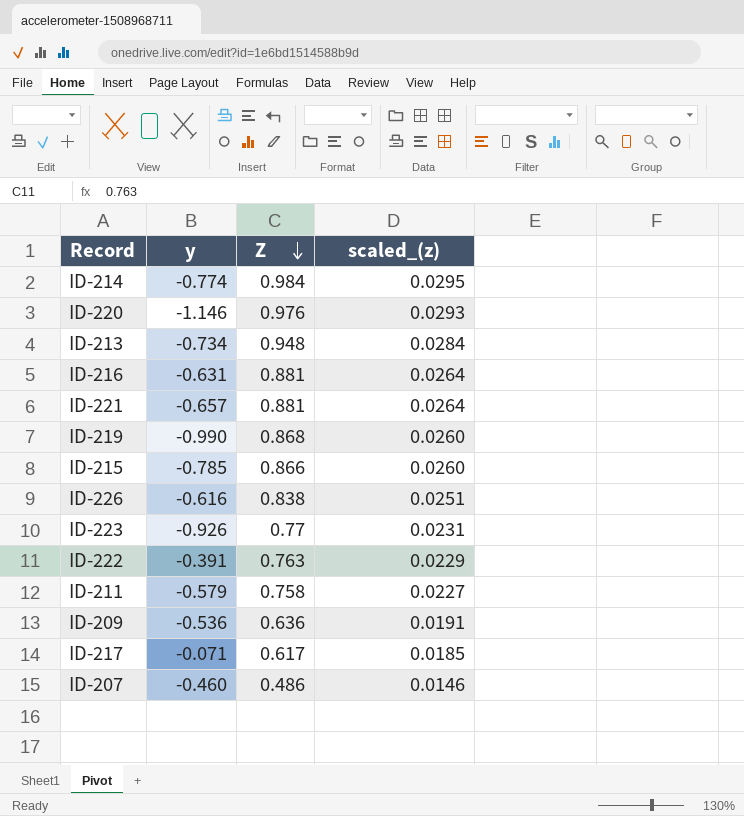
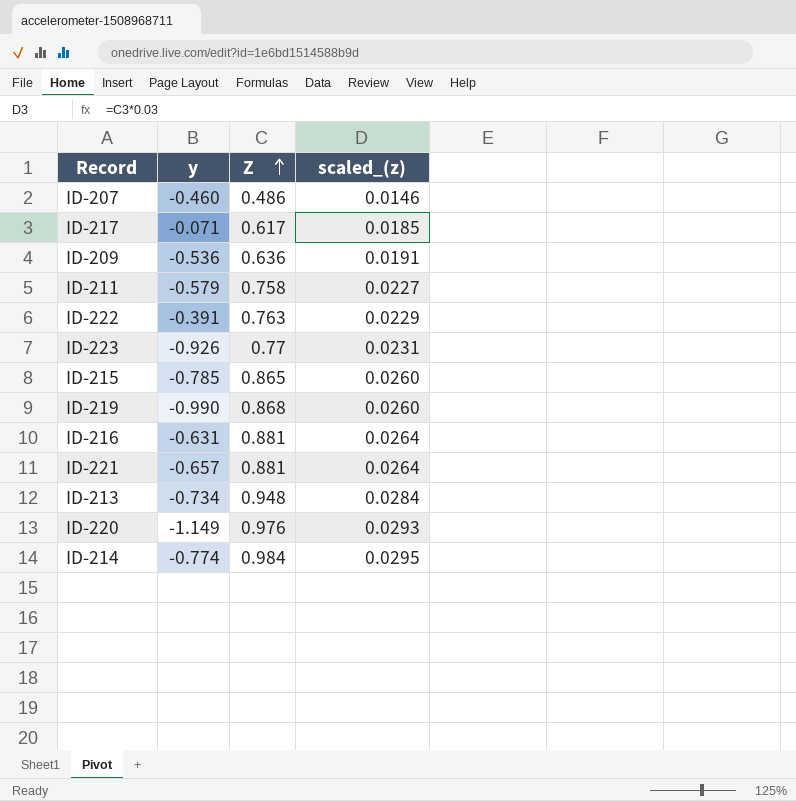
row order: Z descending -> Z ascending
row ID-226: -0.616 | 0.838 | 0.0251 -> none
ID-215 | Z: 0.866 -> 0.865
ID-220 | y: -1.146 -> -1.149

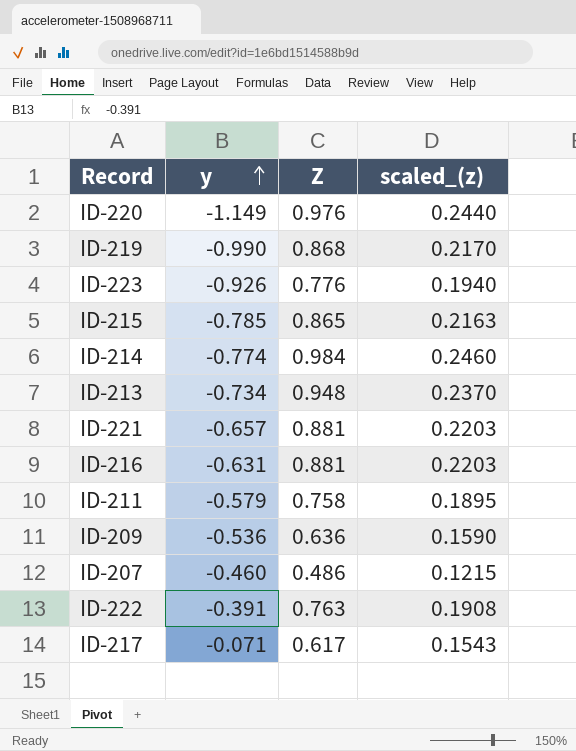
row order: Z ascending -> y ascending
column scaled_(z) | formula: [Z] * 0.03 -> [Z] * 0.25
ID-223 | Z: 0.77 -> 0.776

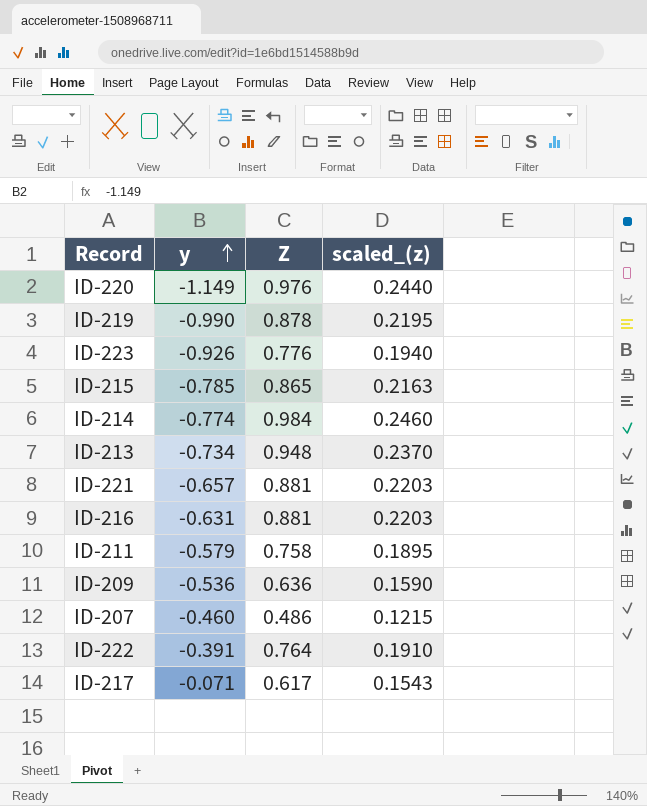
ID-219 | Z: 0.868 -> 0.878
ID-219 | scaled_(z): 0.2170 -> 0.2195
ID-222 | Z: 0.763 -> 0.764
ID-222 | scaled_(z): 0.1908 -> 0.1910

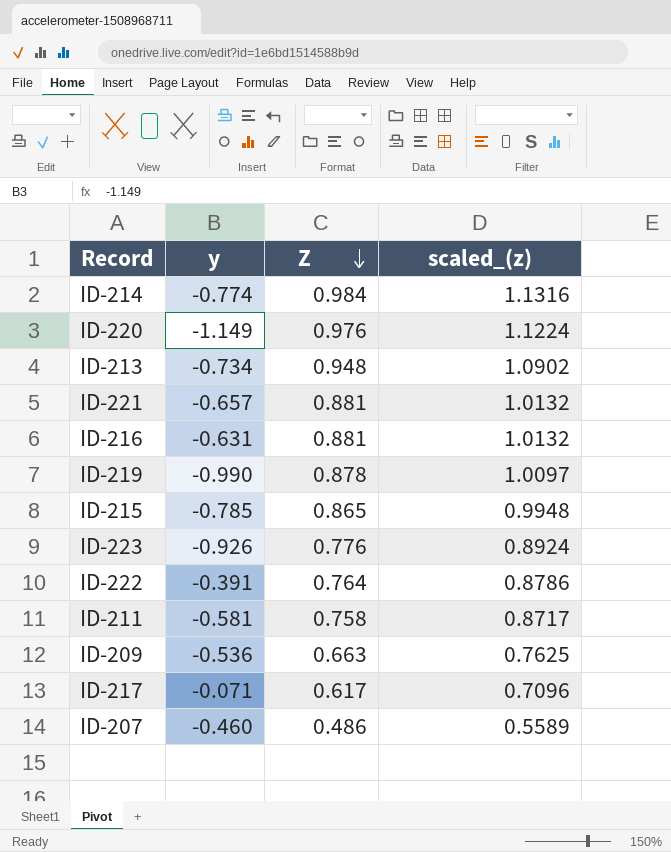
row order: y ascending -> Z descending
column scaled_(z) | formula: [Z] * 0.25 -> [Z] * 1.15
ID-211 | y: -0.579 -> -0.581
ID-209 | Z: 0.636 -> 0.663

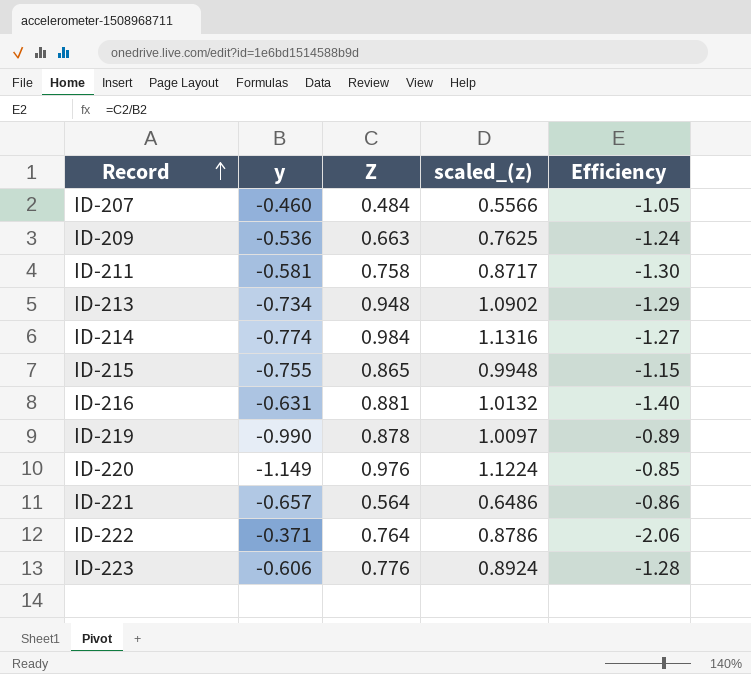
row order: Z descending -> Record ascending
column Efficiency | formula: none -> [Z] / [y]
row ID-217: -0.071 | 0.617 | 0.7096 -> none
ID-207 | Z: 0.486 -> 0.484
ID-207 | scaled_(z): 0.5589 -> 0.5566
ID-215 | y: -0.785 -> -0.755
ID-221 | Z: 0.881 -> 0.564
ID-221 | scaled_(z): 1.0132 -> 0.6486
ID-222 | y: -0.391 -> -0.371
ID-223 | y: -0.926 -> -0.606

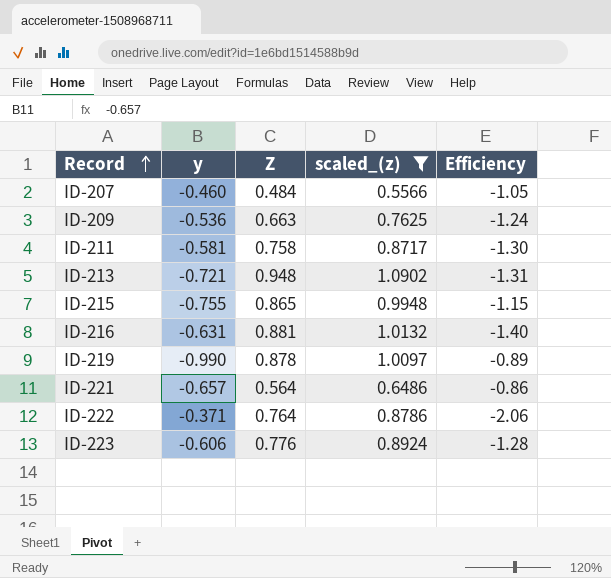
filter: none -> scaled_(z) <= 1.0902
ID-213 | y: -0.734 -> -0.721
ID-213 | Efficiency: -1.29 -> -1.31

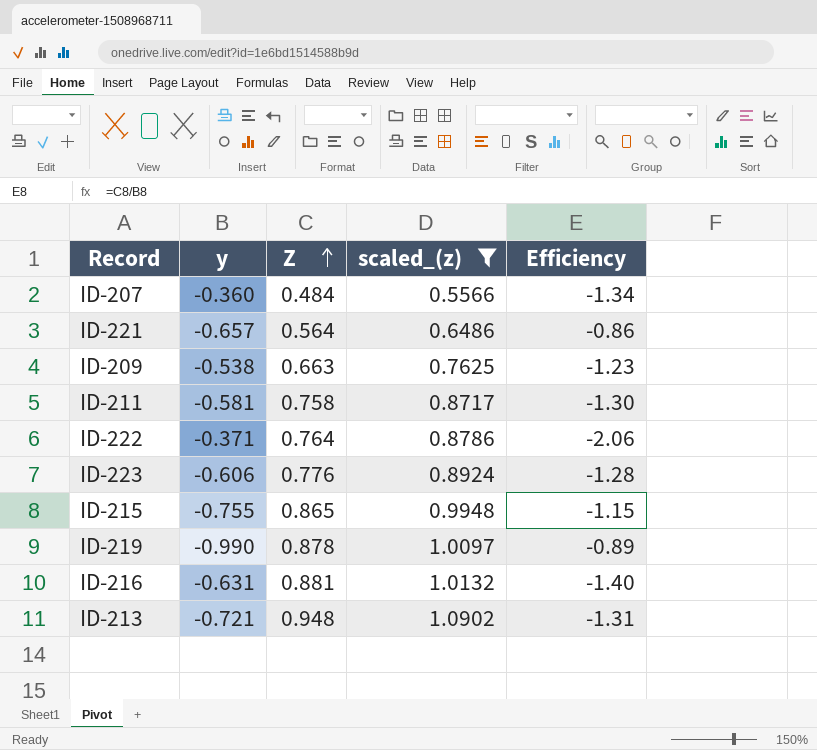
row order: Record ascending -> Z ascending
ID-207 | y: -0.460 -> -0.360
ID-207 | Efficiency: -1.05 -> -1.34
ID-209 | y: -0.536 -> -0.538
ID-209 | Efficiency: -1.24 -> -1.23

